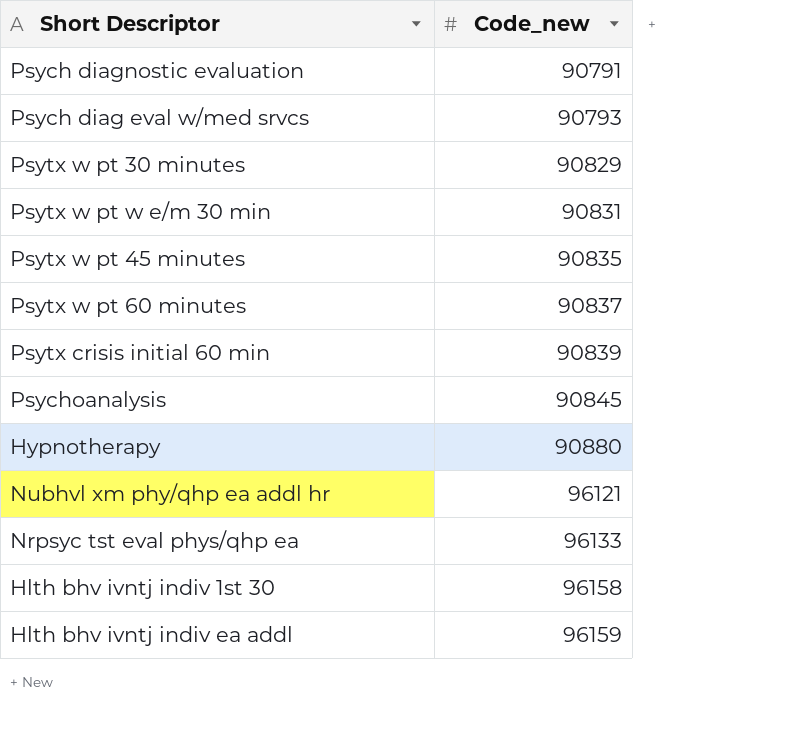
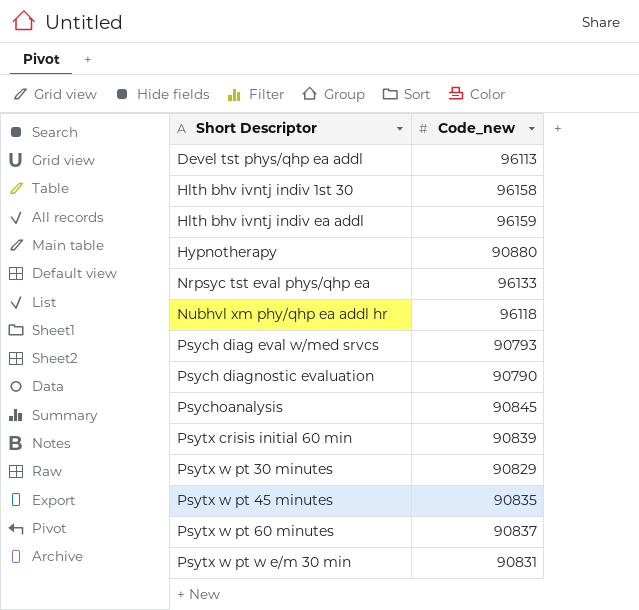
row order: Code_new ascending -> Short Descriptor ascending
row Devel tst phys/qhp ea addl: none -> 96113
Nubhvl xm phy/qhp ea addl hr | Code_new: 96121 -> 96118
Psych diagnostic evaluation | Code_new: 90791 -> 90790

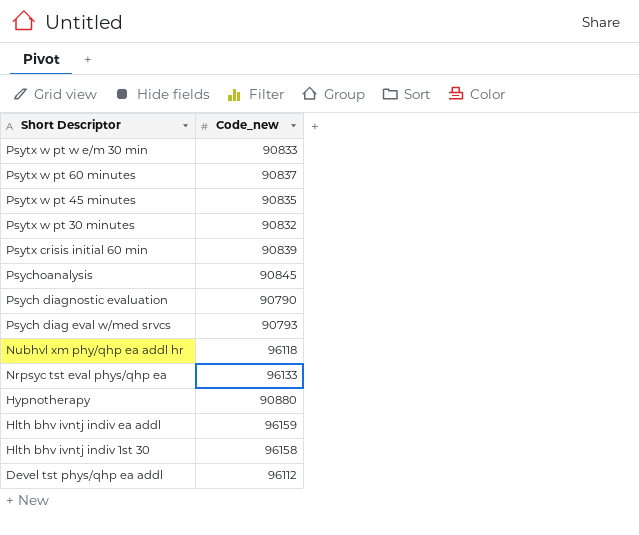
row order: Short Descriptor ascending -> Short Descriptor descending
Psytx w pt w e/m 30 min | Code_new: 90831 -> 90833
Psytx w pt 30 minutes | Code_new: 90829 -> 90832
Devel tst phys/qhp ea addl | Code_new: 96113 -> 96112

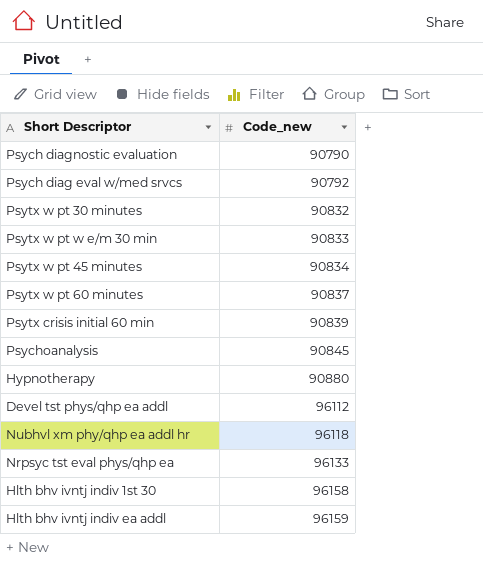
row order: Short Descriptor descending -> Code_new ascending
Psych diag eval w/med srvcs | Code_new: 90793 -> 90792
Psytx w pt 45 minutes | Code_new: 90835 -> 90834

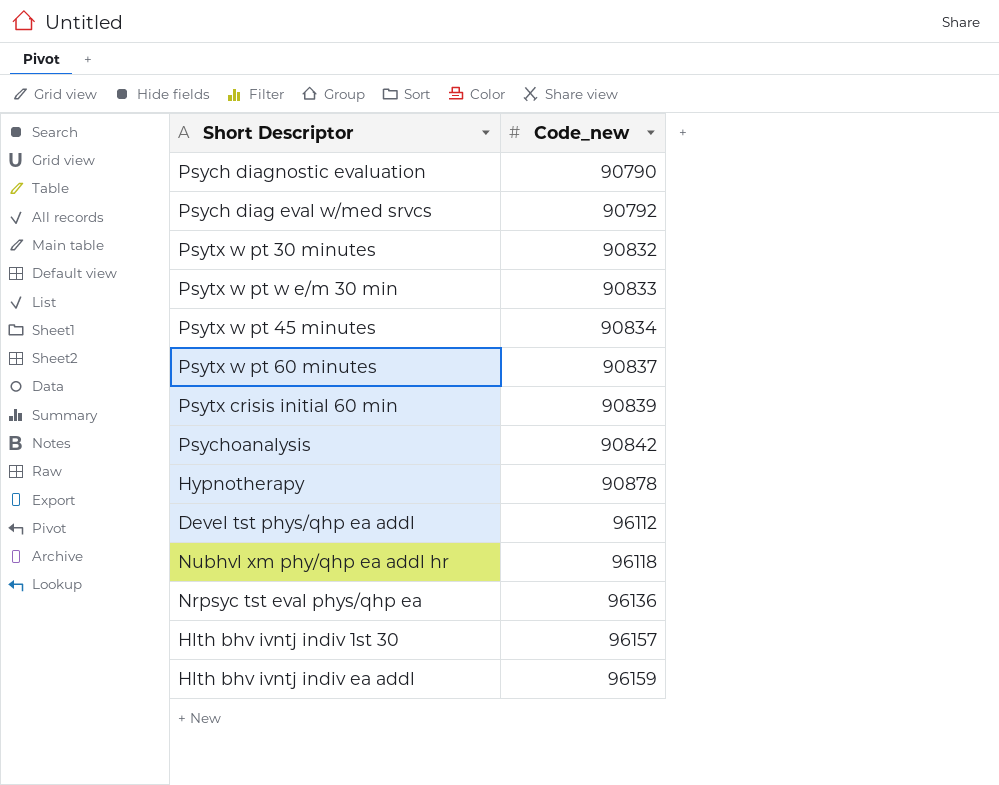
Psychoanalysis | Code_new: 90845 -> 90842
Hypnotherapy | Code_new: 90880 -> 90878
Nrpsyc tst eval phys/qhp ea | Code_new: 96133 -> 96136
Hlth bhv ivntj indiv 1st 30 | Code_new: 96158 -> 96157

